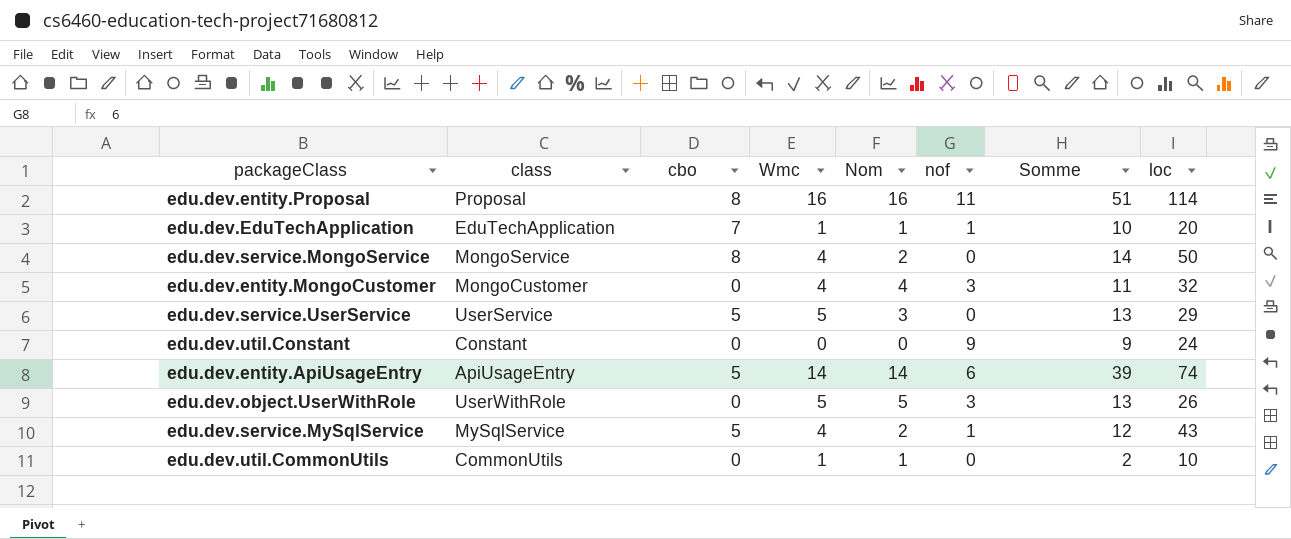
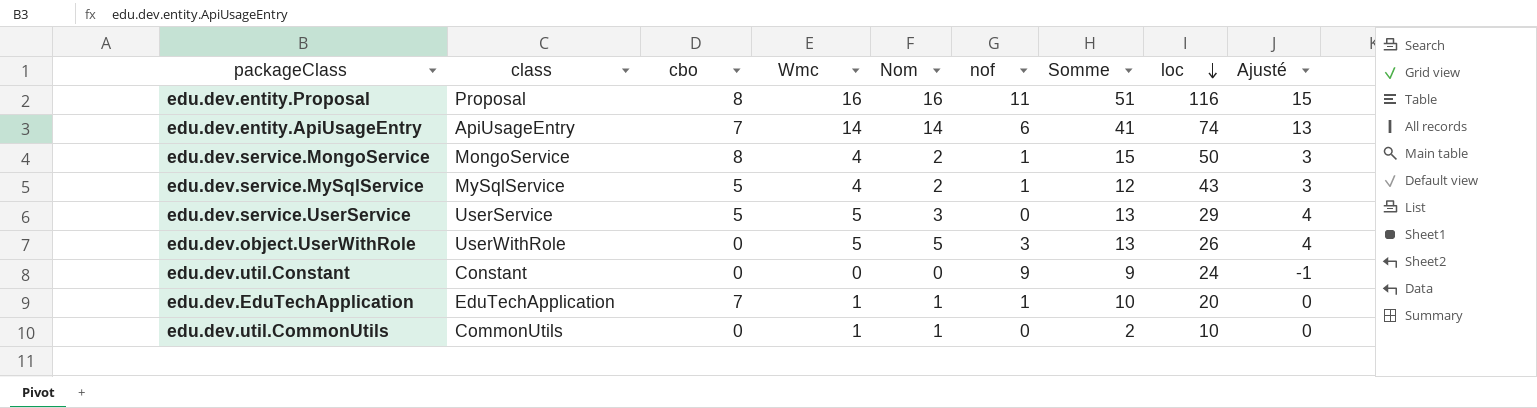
row order: none -> loc descending
column Ajusté | formula: none -> [Wmc] - 1
row edu.dev.entity.MongoCustomer: MongoCustomer | 0 | 4 | 4 | 3 | 11 | 32 -> none
edu.dev.entity.Proposal | loc: 114 -> 116
edu.dev.entity.ApiUsageEntry | cbo: 5 -> 7
edu.dev.entity.ApiUsageEntry | Somme: 39 -> 41
edu.dev.service.MongoService | nof: 0 -> 1
edu.dev.service.MongoService | Somme: 14 -> 15

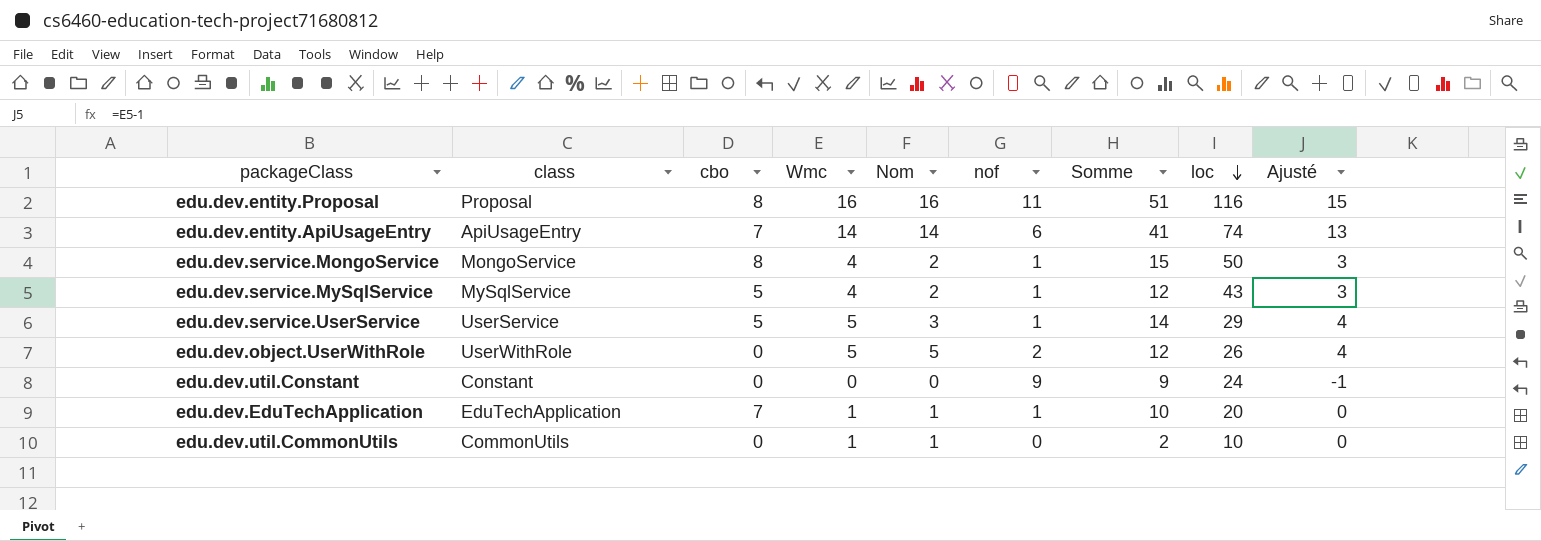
edu.dev.service.UserService | nof: 0 -> 1
edu.dev.service.UserService | Somme: 13 -> 14
edu.dev.object.UserWithRole | nof: 3 -> 2
edu.dev.object.UserWithRole | Somme: 13 -> 12

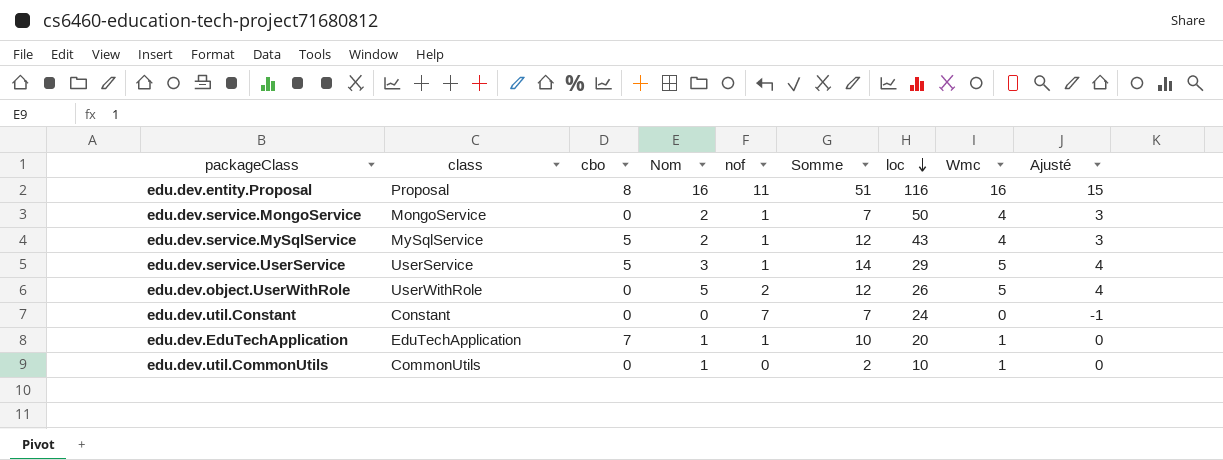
column Wmc | position: 4 -> 8
row edu.dev.entity.ApiUsageEntry: ApiUsageEntry | 7 | 14 | 14 | 6 | 41 | 74 | 13 -> none
edu.dev.service.MongoService | cbo: 8 -> 0
edu.dev.service.MongoService | Somme: 15 -> 7
edu.dev.util.Constant | nof: 9 -> 7
edu.dev.util.Constant | Somme: 9 -> 7

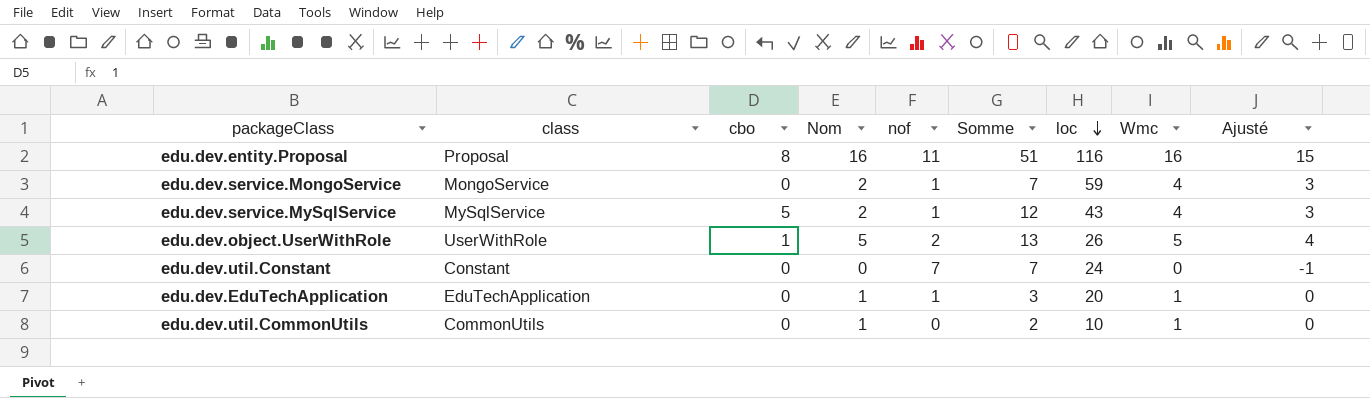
row edu.dev.service.UserService: UserService | 5 | 3 | 1 | 14 | 29 | 5 | 4 -> none
edu.dev.service.MongoService | loc: 50 -> 59
edu.dev.object.UserWithRole | cbo: 0 -> 1
edu.dev.object.UserWithRole | Somme: 12 -> 13
edu.dev.EduTechApplication | cbo: 7 -> 0
edu.dev.EduTechApplication | Somme: 10 -> 3

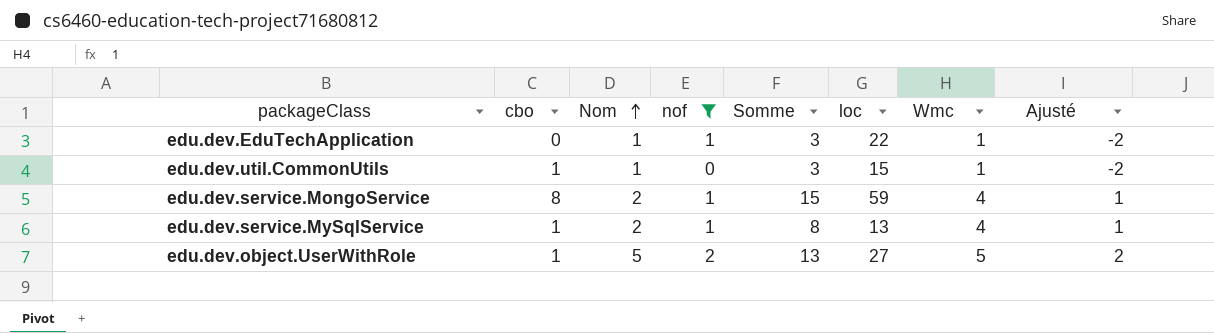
filter: none -> nof <= 2
row order: loc descending -> Nom ascending
column class | position: 2 -> none
column Ajusté | formula: [Wmc] - 1 -> [Wmc] - 3
edu.dev.EduTechApplication | loc: 20 -> 22
edu.dev.util.CommonUtils | cbo: 0 -> 1
edu.dev.util.CommonUtils | Somme: 2 -> 3
edu.dev.util.CommonUtils | loc: 10 -> 15
edu.dev.service.MongoService | cbo: 0 -> 8
edu.dev.service.MongoService | Somme: 7 -> 15
edu.dev.service.MySqlService | cbo: 5 -> 1
edu.dev.service.MySqlService | Somme: 12 -> 8
edu.dev.service.MySqlService | loc: 43 -> 13
edu.dev.object.UserWithRole | loc: 26 -> 27

